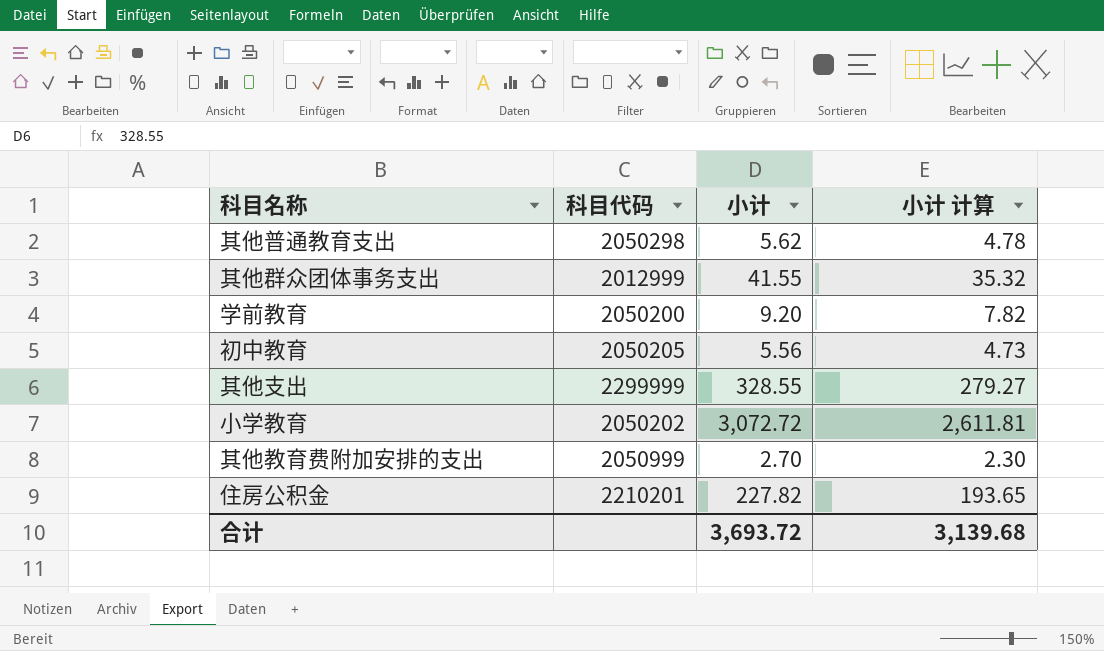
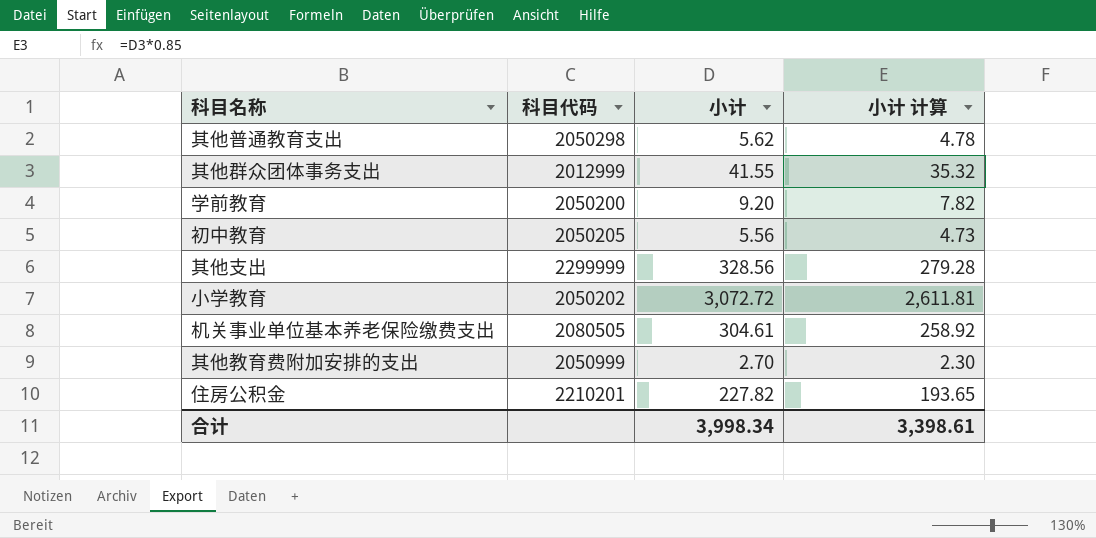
其他支出 | 小计: 328.55 -> 328.56
其他支出 | 小计 计算: 279.27 -> 279.28
row 机关事业单位基本养老保险缴费支出: none -> 2080505 | 304.61 | 258.92
合计 | 小计: 3,693.72 -> 3,998.34
合计 | 小计 计算: 3,139.68 -> 3,398.61

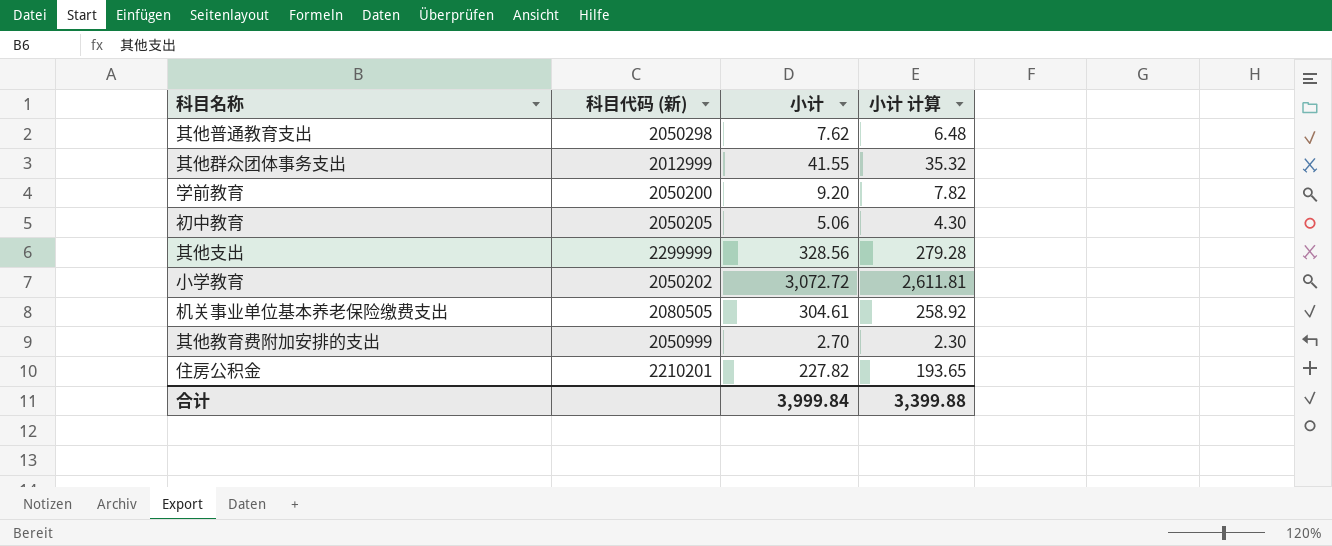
column name: 科目代码 -> 科目代码 (新)
其他普通教育支出 | 小计: 5.62 -> 7.62
其他普通教育支出 | 小计 计算: 4.78 -> 6.48
初中教育 | 小计: 5.56 -> 5.06
初中教育 | 小计 计算: 4.73 -> 4.30
合计 | 小计: 3,998.34 -> 3,999.84
合计 | 小计 计算: 3,398.61 -> 3,399.88

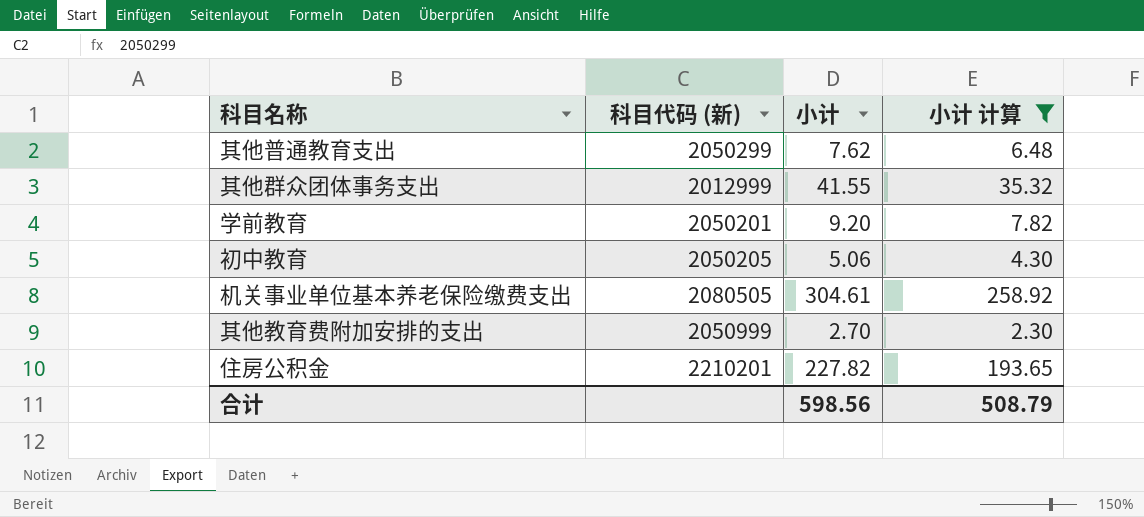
filter: none -> 小计 计算 <= 258.92
其他普通教育支出 | 科目代码 (新): 2050298 -> 2050299
学前教育 | 科目代码 (新): 2050200 -> 2050201
合计 | 小计: 3,999.84 -> 598.56
合计 | 小计 计算: 3,399.88 -> 508.79

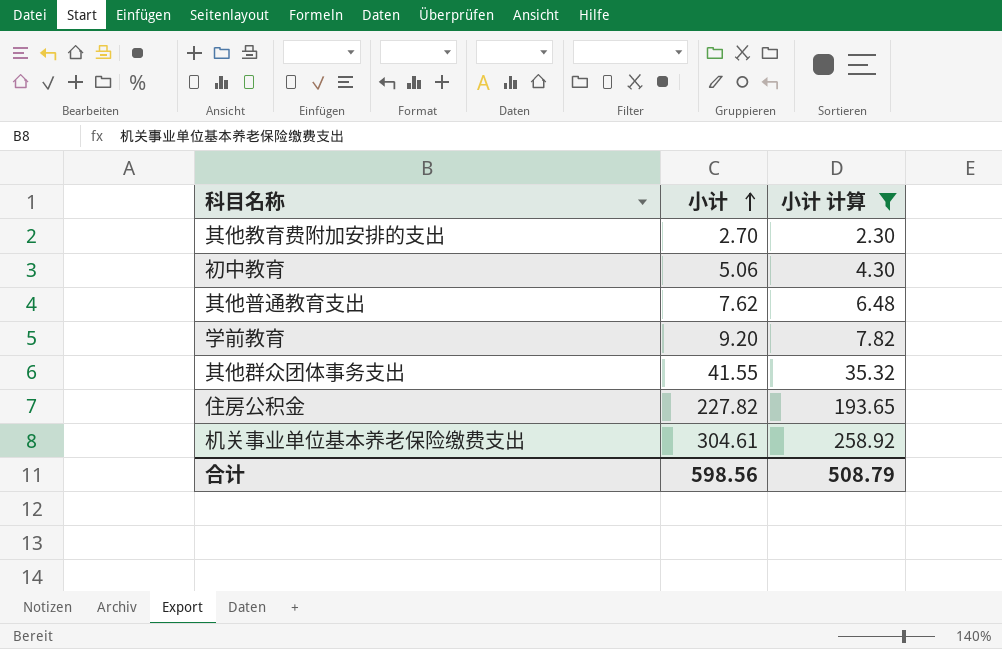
row order: none -> 小计 ascending
column 科目代码 (新) | position: 2 -> none

